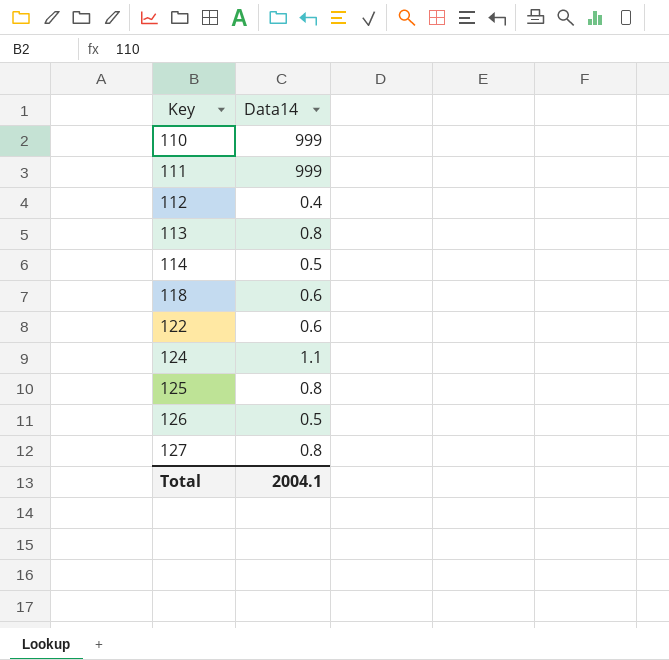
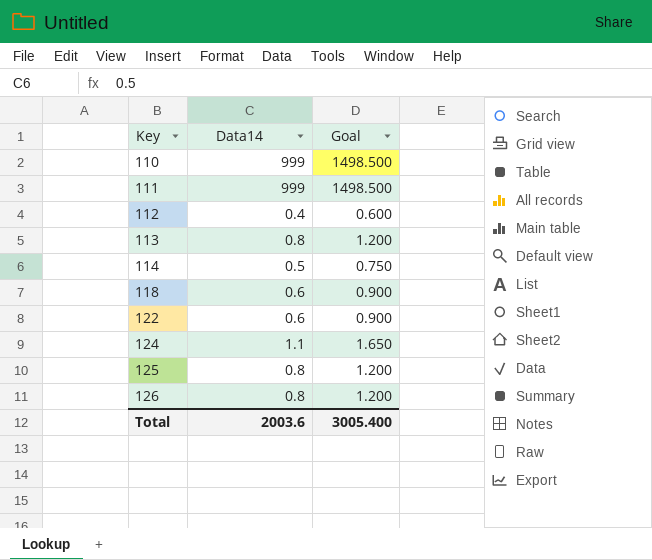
column Goal | formula: none -> [Data14] * 1.5
row 127: 0.8 -> none
126 | Data14: 0.5 -> 0.8
Total | Data14: 2004.1 -> 2003.6

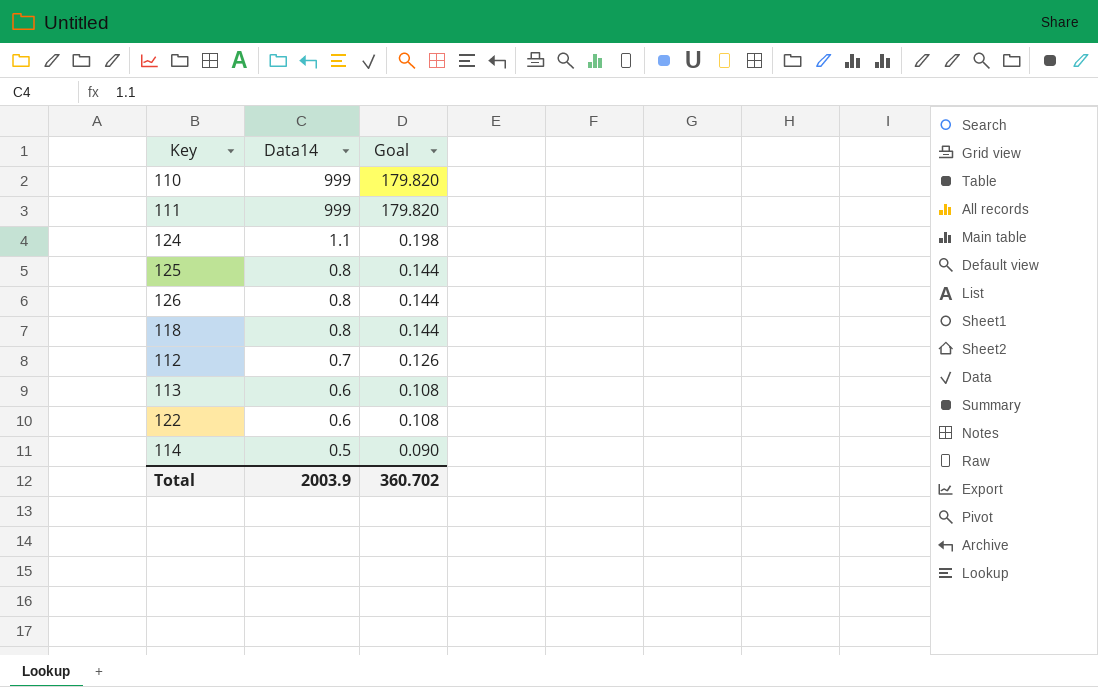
row order: Key ascending -> Data14 descending
column Goal | formula: [Data14] * 1.5 -> [Data14] * 0.18
118 | Data14: 0.6 -> 0.8
112 | Data14: 0.4 -> 0.7
113 | Data14: 0.8 -> 0.6
Total | Data14: 2003.6 -> 2003.9
Total | Goal: 3005.400 -> 360.702

